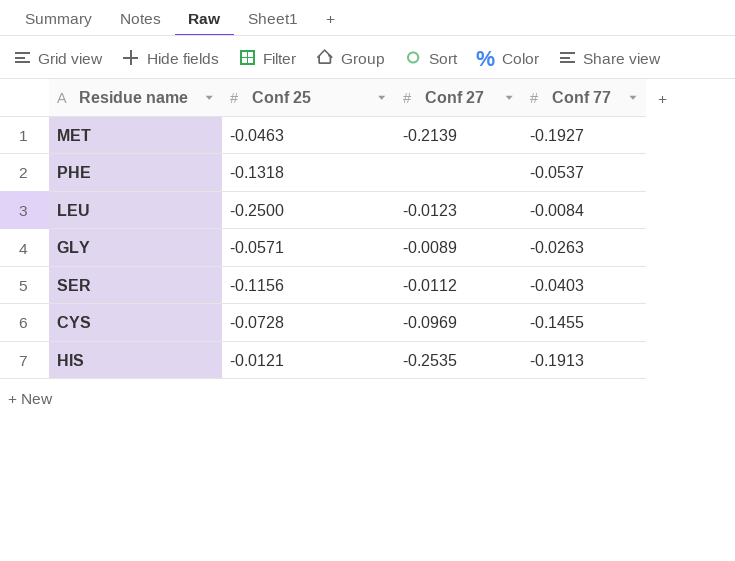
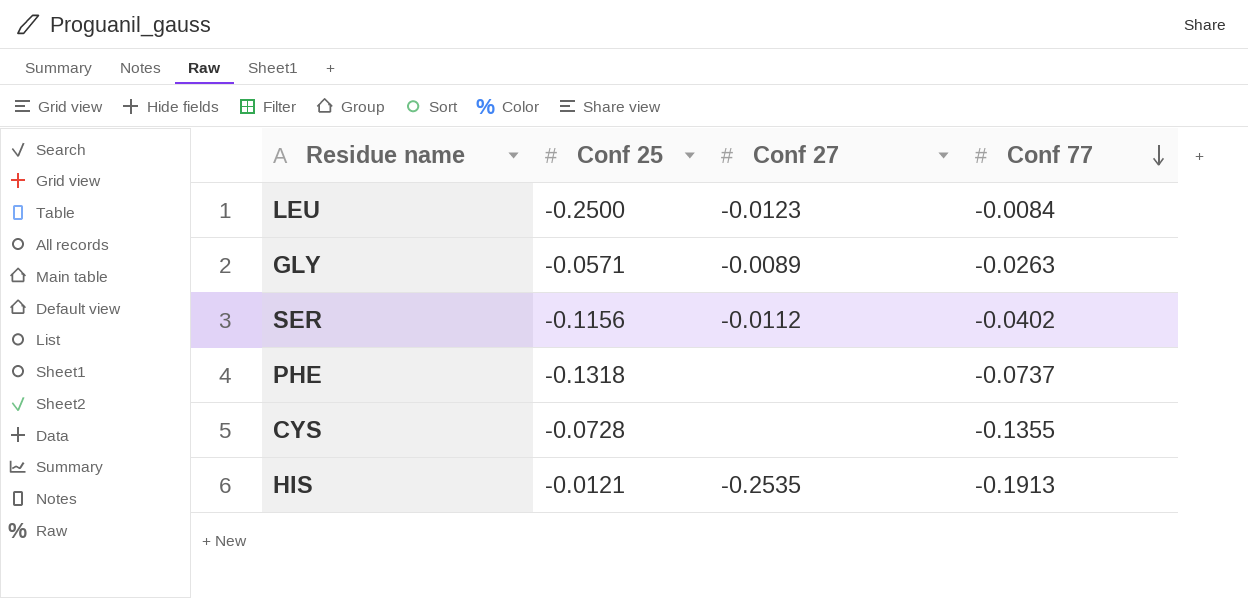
row order: none -> Conf 77 descending
row MET: -0.0463 | -0.2139 | -0.1927 -> none
SER | Conf 77: -0.0403 -> -0.0402
PHE | Conf 77: -0.0537 -> -0.0737
CYS | Conf 27: -0.0969 -> none
CYS | Conf 77: -0.1455 -> -0.1355

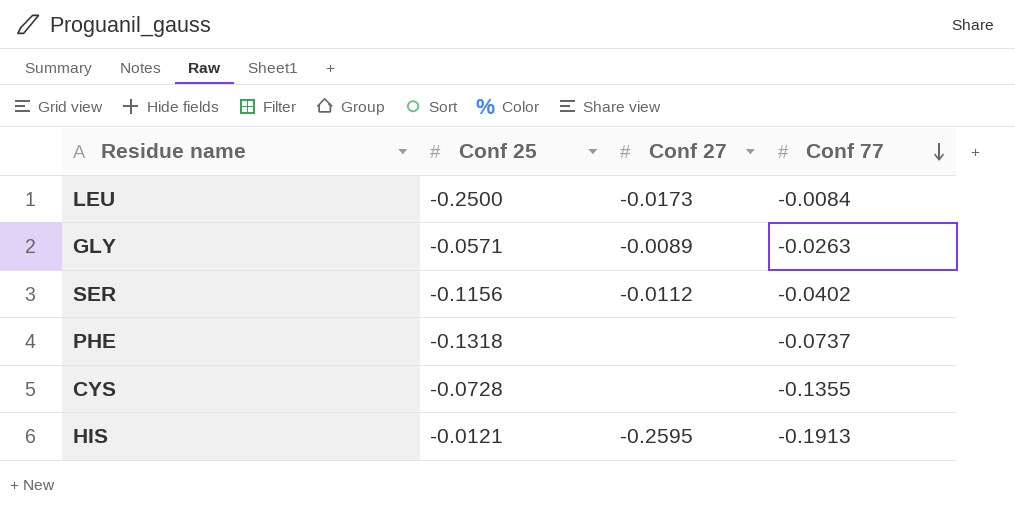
LEU | Conf 27: -0.0123 -> -0.0173
HIS | Conf 27: -0.2535 -> -0.2595

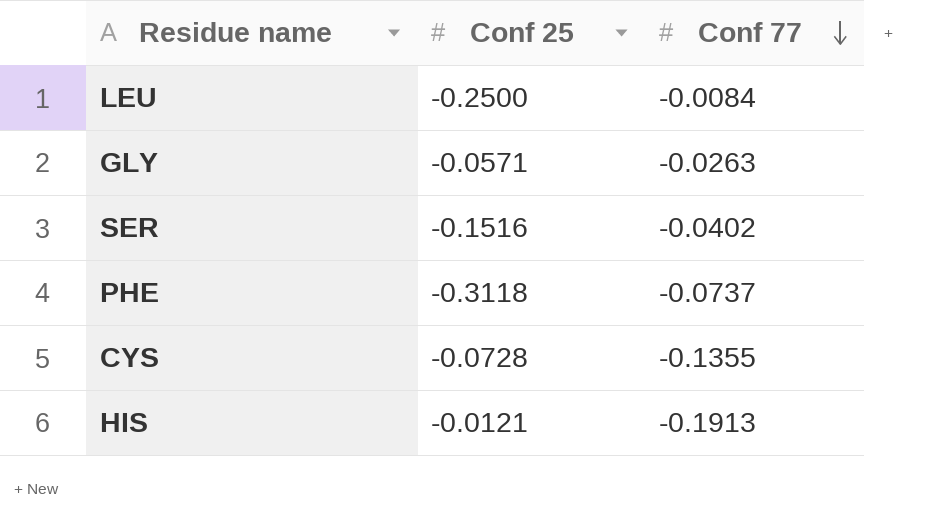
column Conf 27 | position: 3 -> none
SER | Conf 25: -0.1156 -> -0.1516
PHE | Conf 25: -0.1318 -> -0.3118

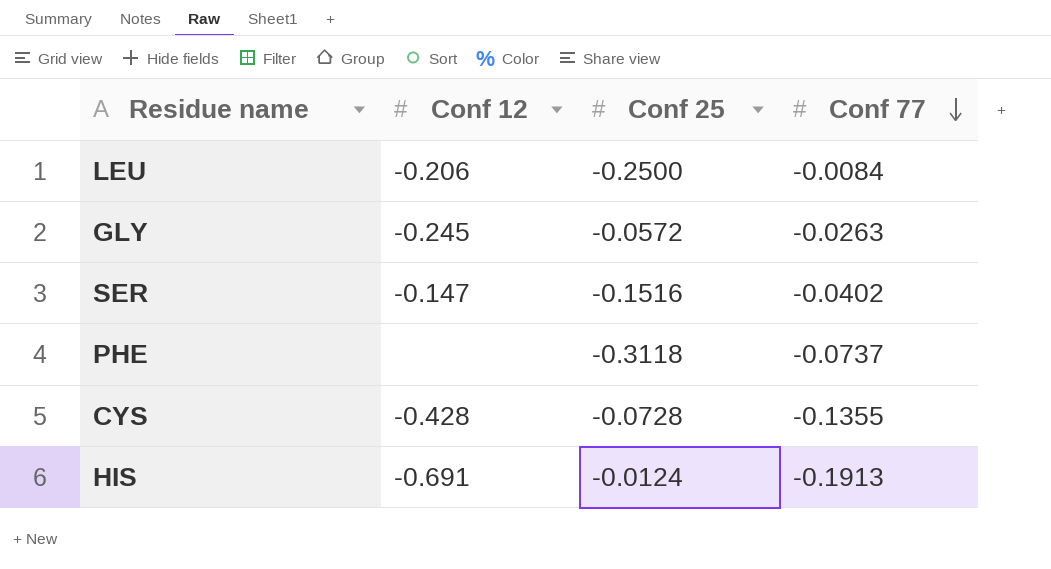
column Conf 12 | position: none -> 2
GLY | Conf 25: -0.0571 -> -0.0572
HIS | Conf 25: -0.0121 -> -0.0124

